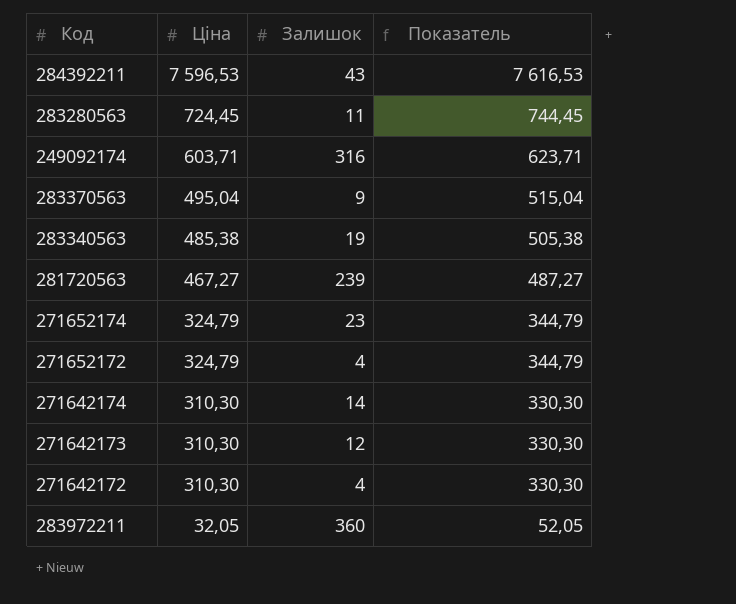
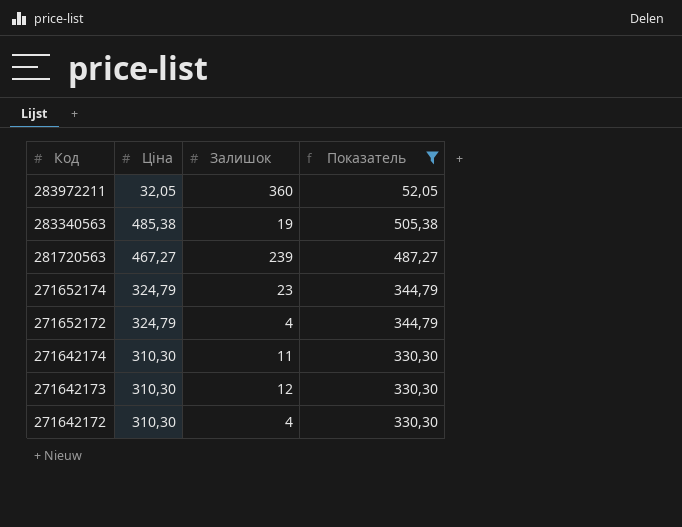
filter: none -> Показатель <= 505,38
row order: Ціна descending -> Код descending
271642174 | Залишок: 14 -> 11

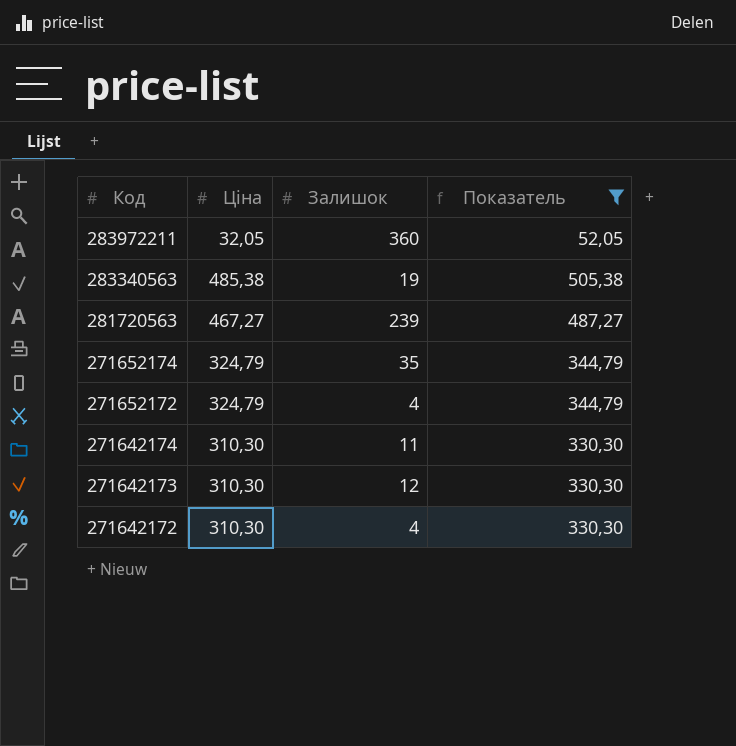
271652174 | Залишок: 23 -> 35

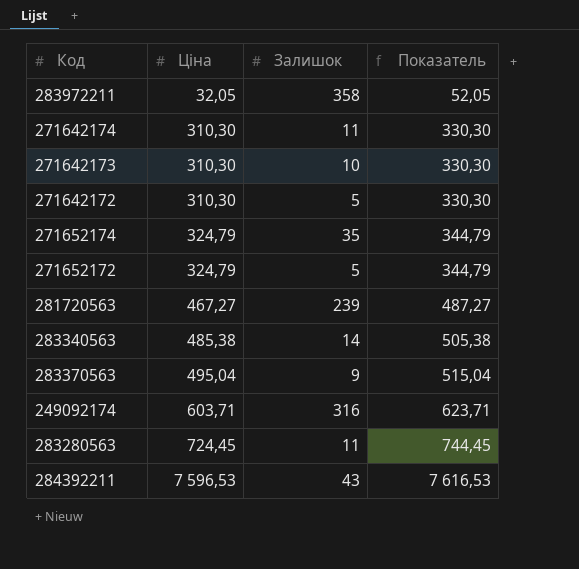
filter: Показатель <= 505,38 -> none
row order: Код descending -> Ціна ascending
283972211 | Залишок: 360 -> 358
271642173 | Залишок: 12 -> 10
271642172 | Залишок: 4 -> 5
271652172 | Залишок: 4 -> 5
283340563 | Залишок: 19 -> 14

